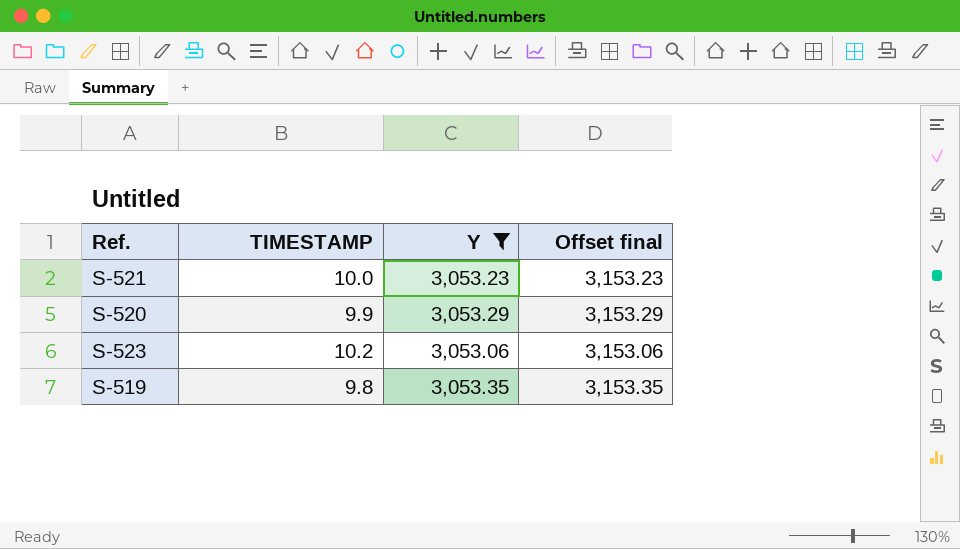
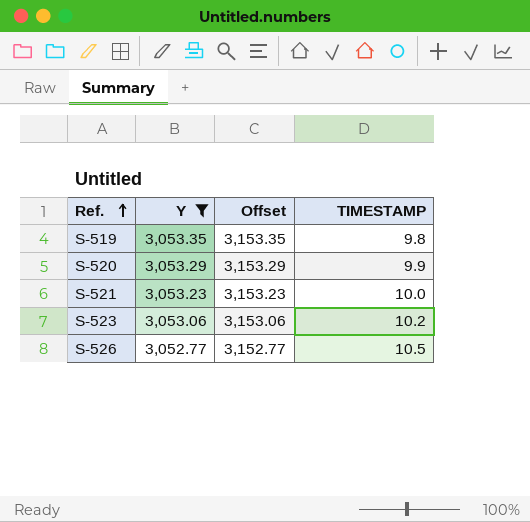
row order: none -> Ref. ascending
column name: Offset final -> Offset
column TIMESTAMP | position: 2 -> 4
row S-526: none -> 3,052.77 | 3,152.77 | 10.5

